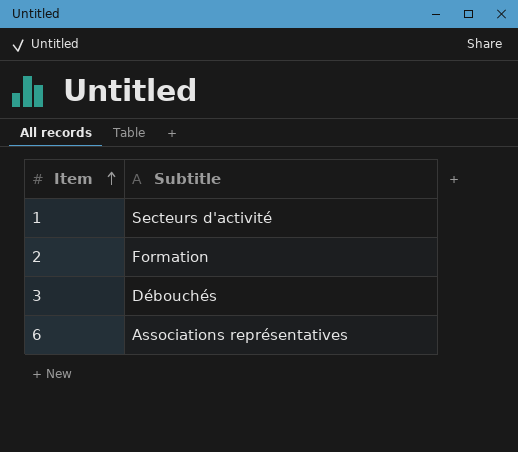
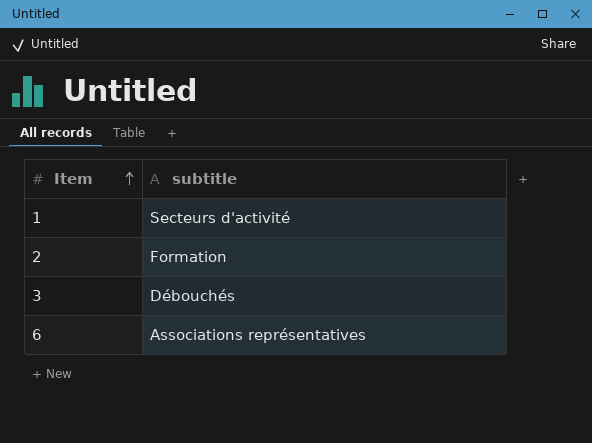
column name: Subtitle -> subtitle

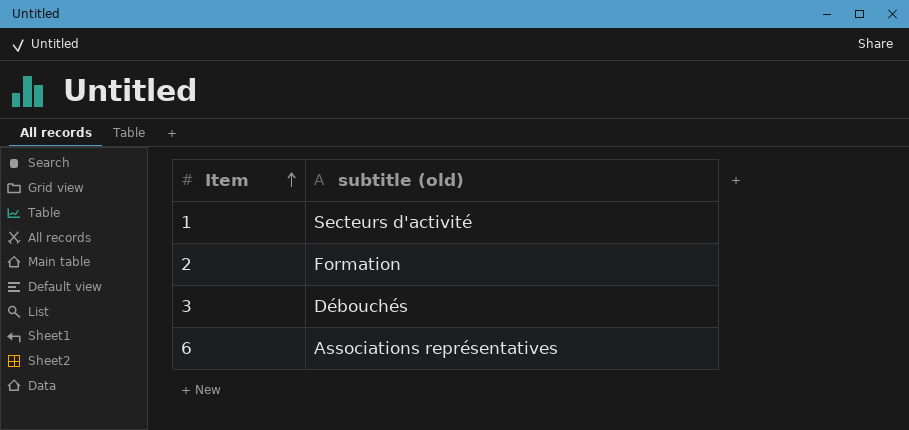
column name: subtitle -> subtitle (old)

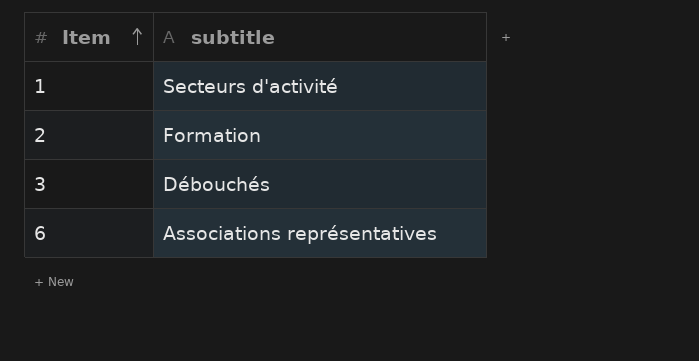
column name: subtitle (old) -> subtitle

